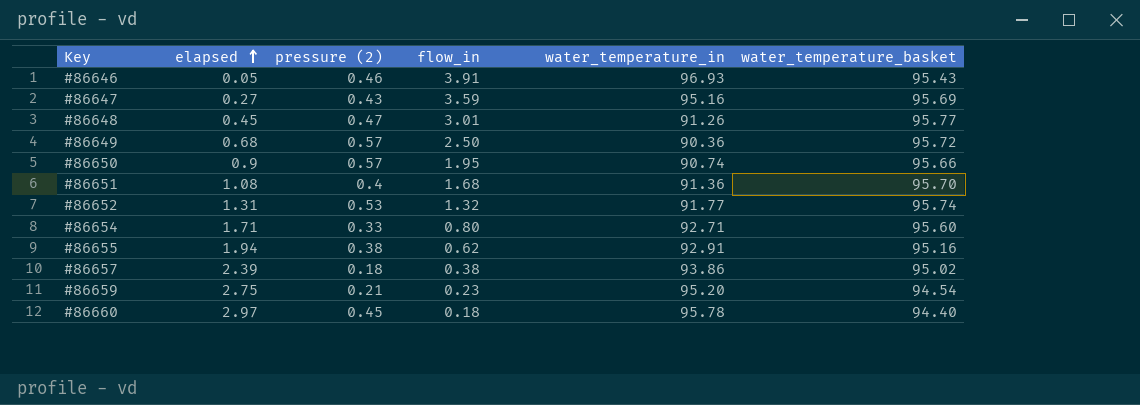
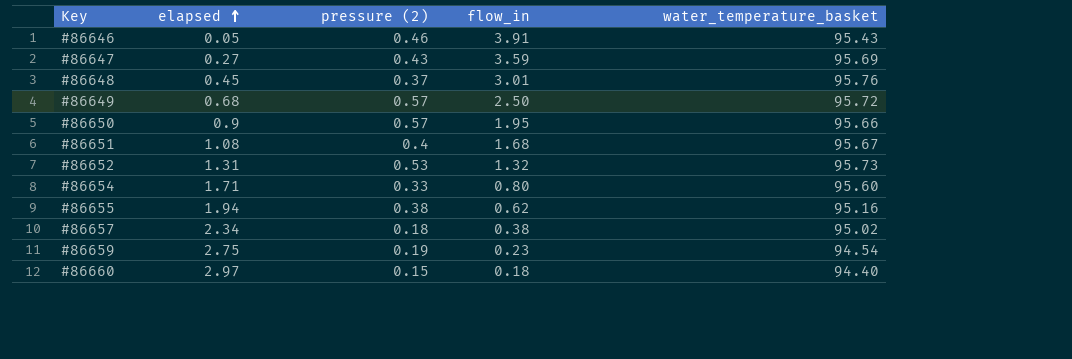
column water_temperature_in | position: 5 -> none
#86648 | pressure (2): 0.47 -> 0.37
#86648 | water_temperature_basket: 95.77 -> 95.76
#86651 | water_temperature_basket: 95.70 -> 95.67
#86652 | water_temperature_basket: 95.74 -> 95.73
#86657 | elapsed: 2.39 -> 2.34
#86659 | pressure (2): 0.21 -> 0.19
#86660 | pressure (2): 0.45 -> 0.15

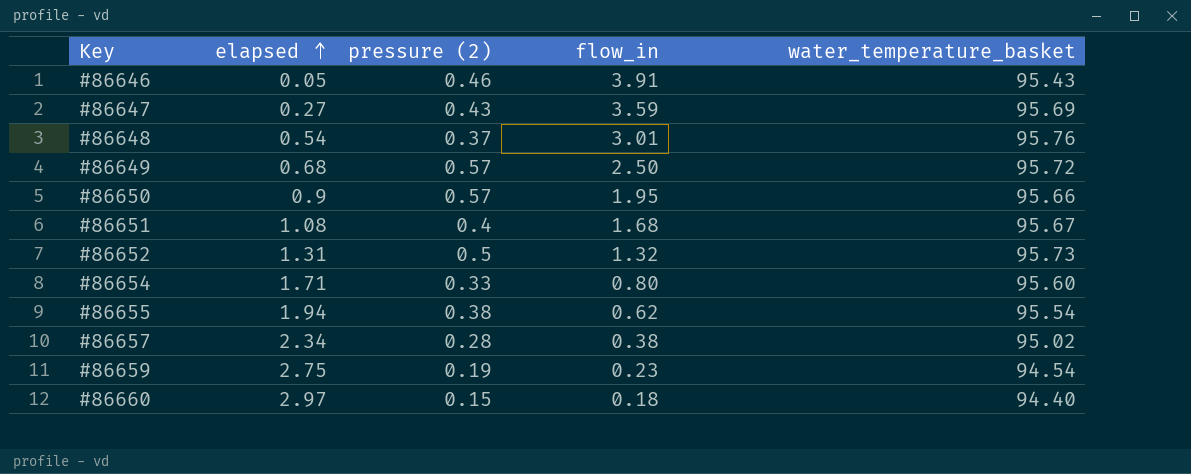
#86648 | elapsed: 0.45 -> 0.54
#86652 | pressure (2): 0.53 -> 0.5
#86655 | water_temperature_basket: 95.16 -> 95.54
#86657 | pressure (2): 0.18 -> 0.28

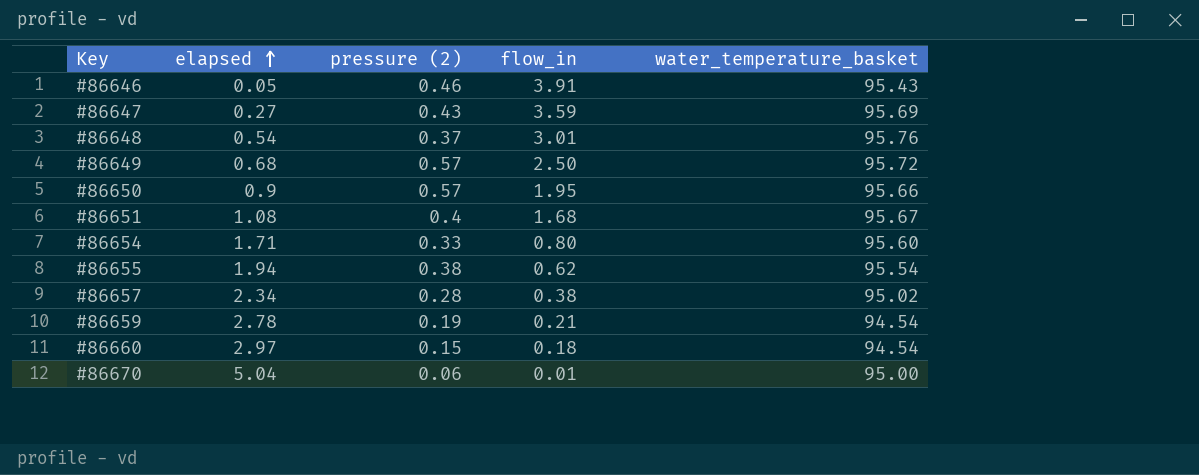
row #86652: 1.31 | 0.5 | 1.32 | 95.73 -> none
#86659 | elapsed: 2.75 -> 2.78
#86659 | flow_in: 0.23 -> 0.21
#86660 | water_temperature_basket: 94.40 -> 94.54
row #86670: none -> 5.04 | 0.06 | 0.01 | 95.00

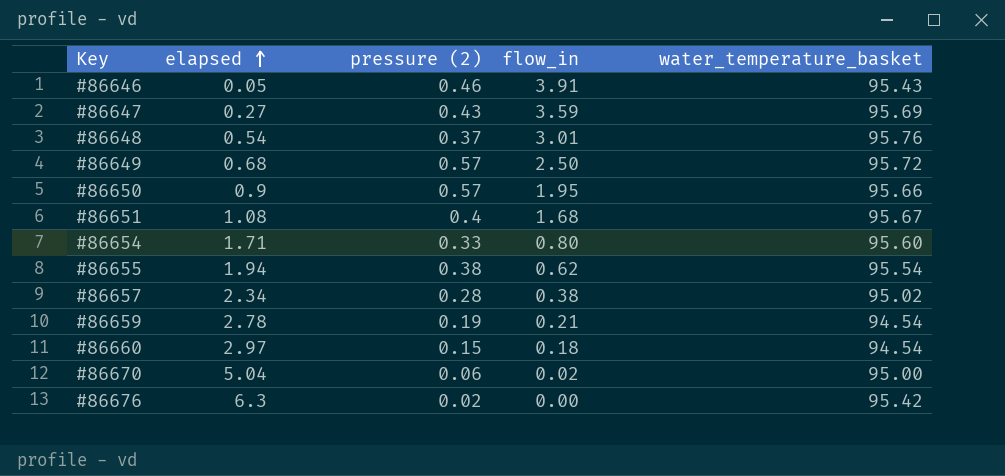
#86670 | flow_in: 0.01 -> 0.02
row #86676: none -> 6.3 | 0.02 | 0.00 | 95.42

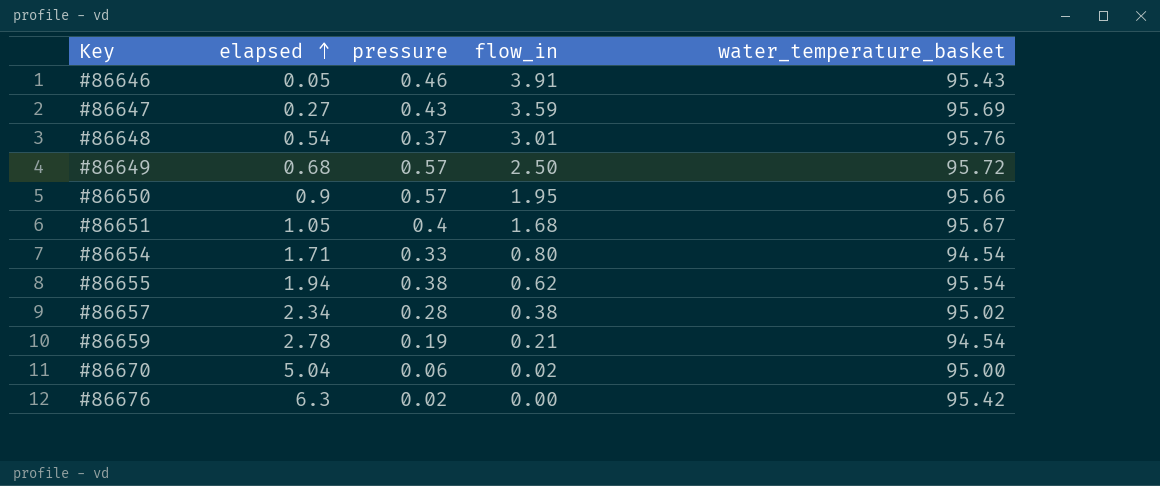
column name: pressure (2) -> pressure
row #86660: 2.97 | 0.15 | 0.18 | 94.54 -> none
#86651 | elapsed: 1.08 -> 1.05
#86654 | water_temperature_basket: 95.60 -> 94.54

